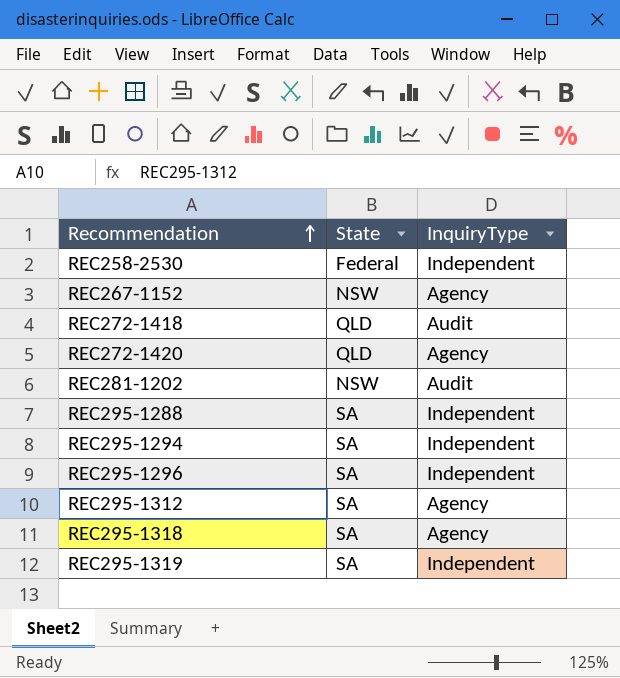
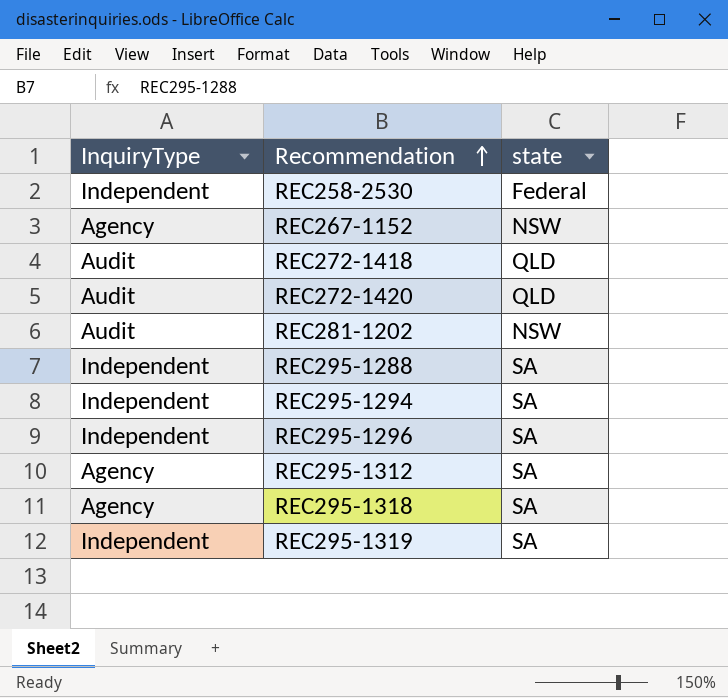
column InquiryType | position: 3 -> 1
column name: State -> state
REC272-1420 | InquiryType: Agency -> Audit

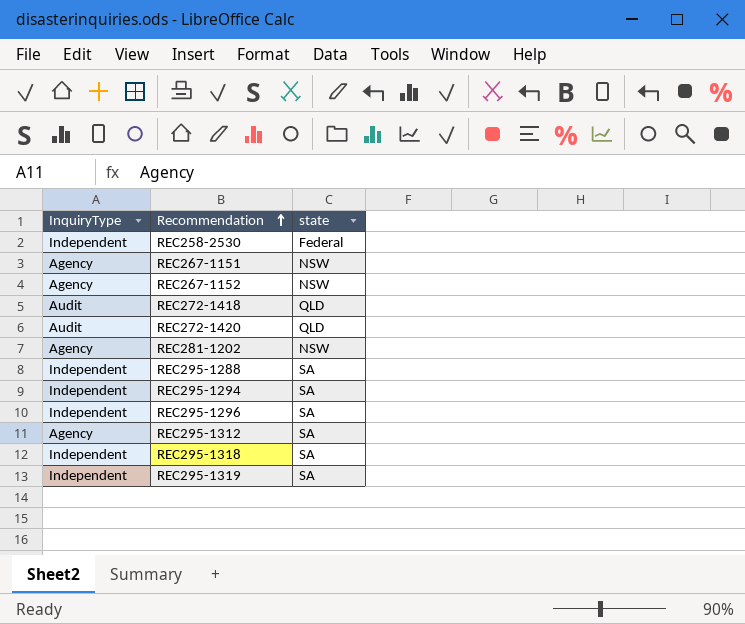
row REC267-1151: none -> Agency | NSW
REC281-1202 | InquiryType: Audit -> Agency
REC295-1318 | InquiryType: Agency -> Independent

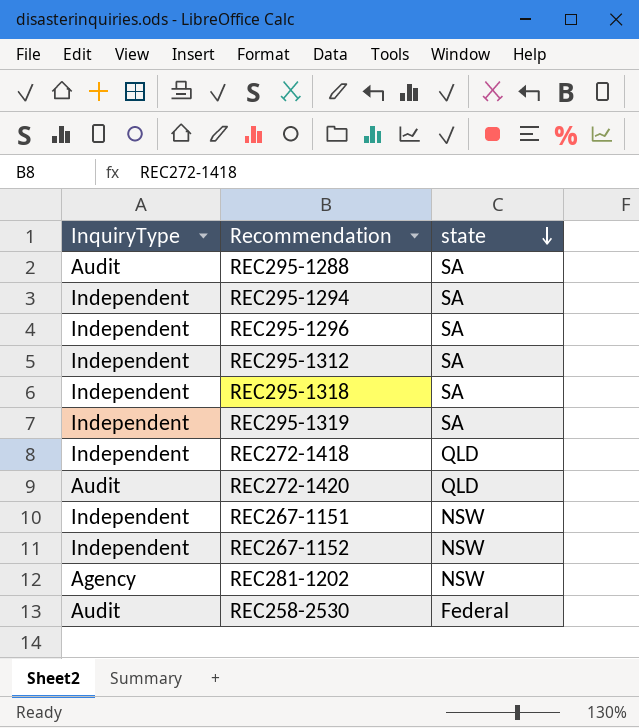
row order: Recommendation ascending -> state descending
REC295-1288 | InquiryType: Independent -> Audit
REC295-1312 | InquiryType: Agency -> Independent
REC272-1418 | InquiryType: Audit -> Independent
REC267-1151 | InquiryType: Agency -> Independent
REC267-1152 | InquiryType: Agency -> Independent
REC258-2530 | InquiryType: Independent -> Audit

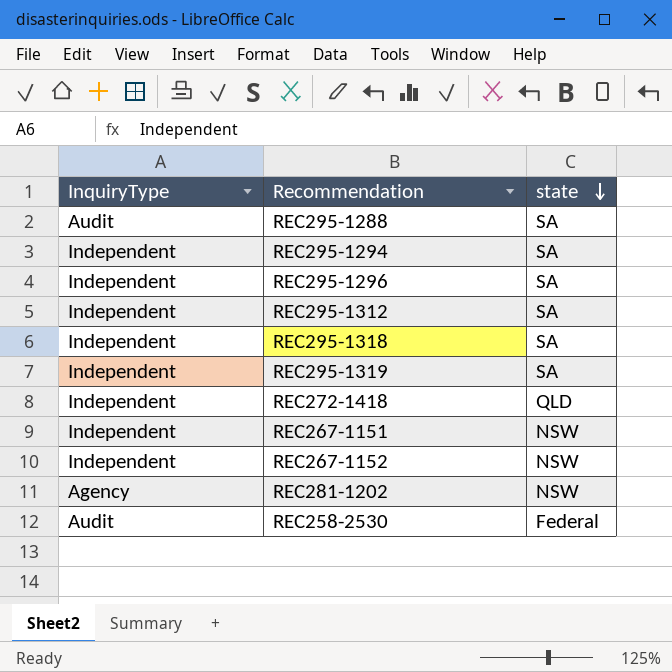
row REC272-1420: Audit | QLD -> none

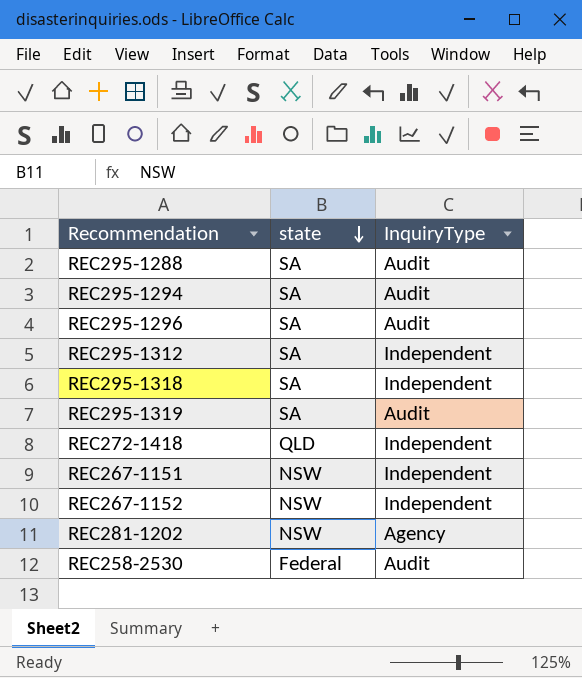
column InquiryType | position: 1 -> 3
REC295-1294 | InquiryType: Independent -> Audit
REC295-1296 | InquiryType: Independent -> Audit
REC295-1319 | InquiryType: Independent -> Audit

